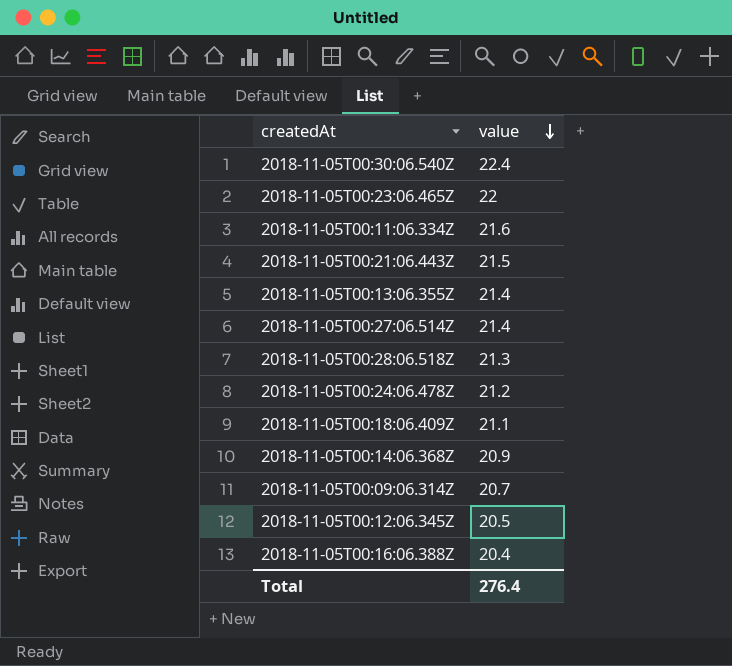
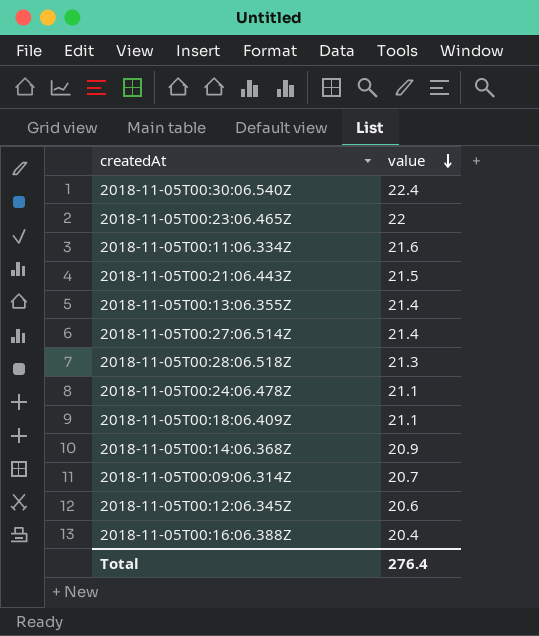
2018-11-05T00:24:06.478Z | value: 21.2 -> 21.1
2018-11-05T00:12:06.345Z | value: 20.5 -> 20.6

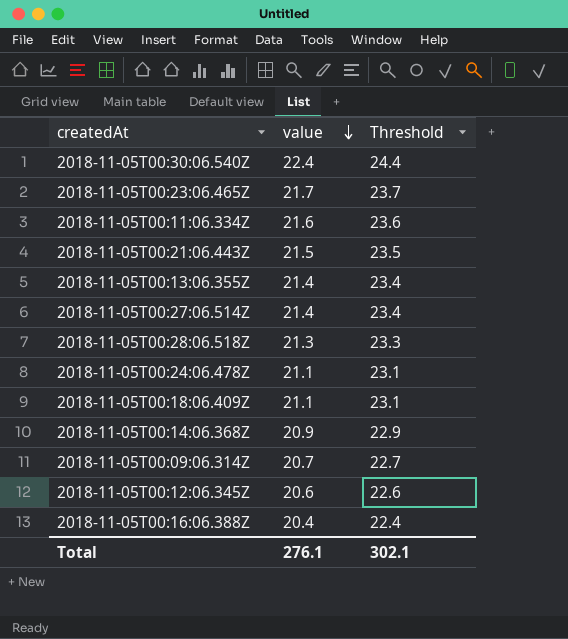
column Threshold | formula: none -> [value] + 2
2018-11-05T00:23:06.465Z | value: 22 -> 21.7
Total | value: 276.4 -> 276.1

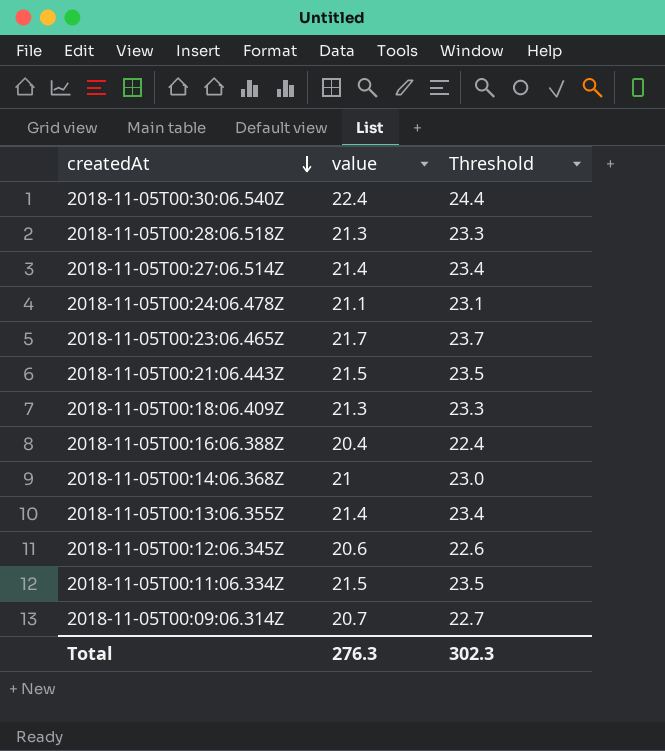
row order: value descending -> createdAt descending
2018-11-05T00:18:06.409Z | value: 21.1 -> 21.3
2018-11-05T00:18:06.409Z | Threshold: 23.1 -> 23.3
2018-11-05T00:14:06.368Z | value: 20.9 -> 21
2018-11-05T00:14:06.368Z | Threshold: 22.9 -> 23.0
2018-11-05T00:11:06.334Z | value: 21.6 -> 21.5
2018-11-05T00:11:06.334Z | Threshold: 23.6 -> 23.5
Total | value: 276.1 -> 276.3
Total | Threshold: 302.1 -> 302.3

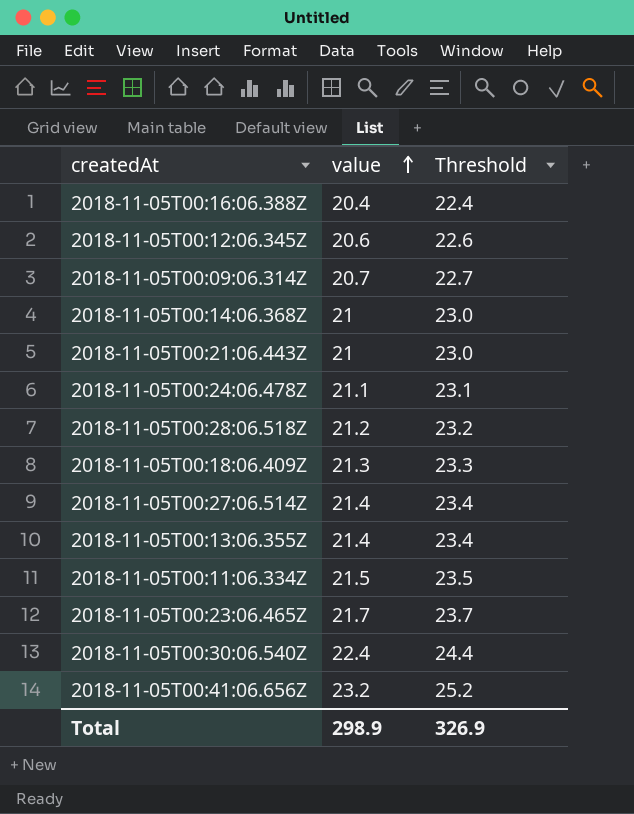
row order: createdAt descending -> value ascending
2018-11-05T00:21:06.443Z | value: 21.5 -> 21
2018-11-05T00:21:06.443Z | Threshold: 23.5 -> 23.0
2018-11-05T00:28:06.518Z | value: 21.3 -> 21.2
2018-11-05T00:28:06.518Z | Threshold: 23.3 -> 23.2
row 2018-11-05T00:41:06.656Z: none -> 23.2 | 25.2
Total | value: 276.3 -> 298.9
Total | Threshold: 302.3 -> 326.9

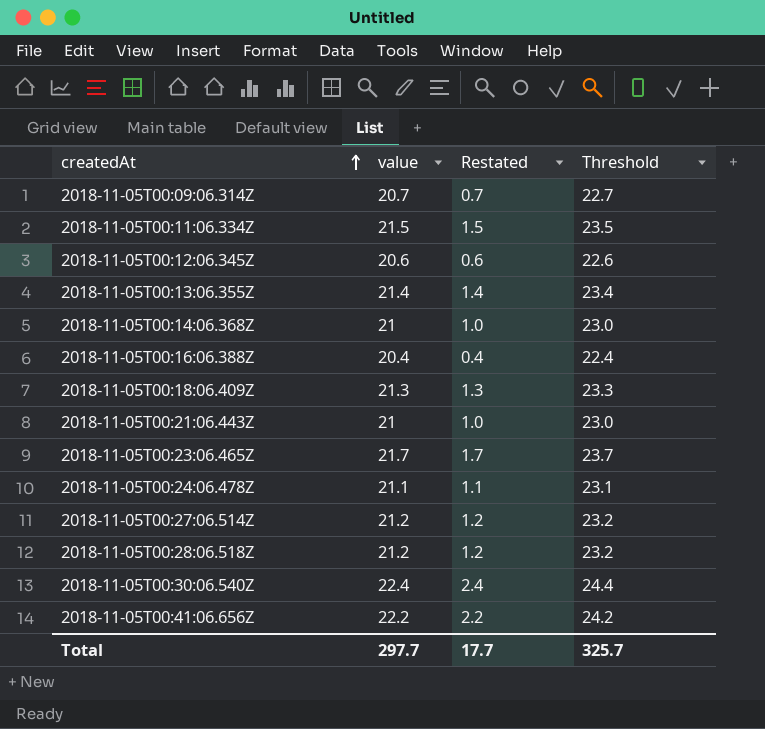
row order: value ascending -> createdAt ascending
column Restated | formula: none -> [value] - 20
2018-11-05T00:27:06.514Z | value: 21.4 -> 21.2
2018-11-05T00:27:06.514Z | Threshold: 23.4 -> 23.2
2018-11-05T00:41:06.656Z | value: 23.2 -> 22.2
2018-11-05T00:41:06.656Z | Threshold: 25.2 -> 24.2
Total | value: 298.9 -> 297.7
Total | Threshold: 326.9 -> 325.7

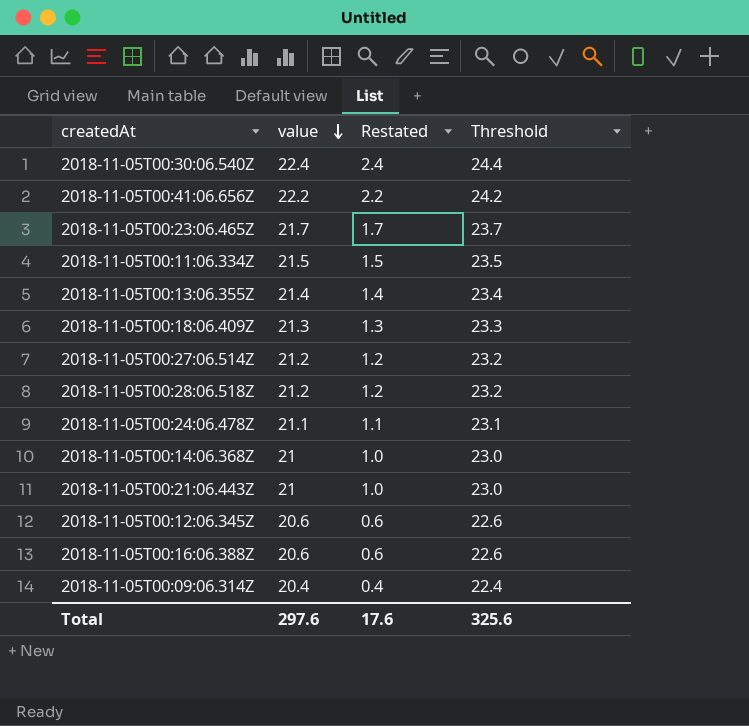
row order: createdAt ascending -> value descending
2018-11-05T00:16:06.388Z | value: 20.4 -> 20.6
2018-11-05T00:16:06.388Z | Restated: 0.4 -> 0.6
2018-11-05T00:16:06.388Z | Threshold: 22.4 -> 22.6
2018-11-05T00:09:06.314Z | value: 20.7 -> 20.4
2018-11-05T00:09:06.314Z | Restated: 0.7 -> 0.4
2018-11-05T00:09:06.314Z | Threshold: 22.7 -> 22.4
Total | value: 297.7 -> 297.6
Total | Restated: 17.7 -> 17.6
Total | Threshold: 325.7 -> 325.6

